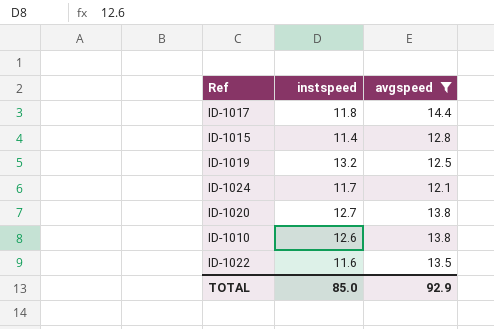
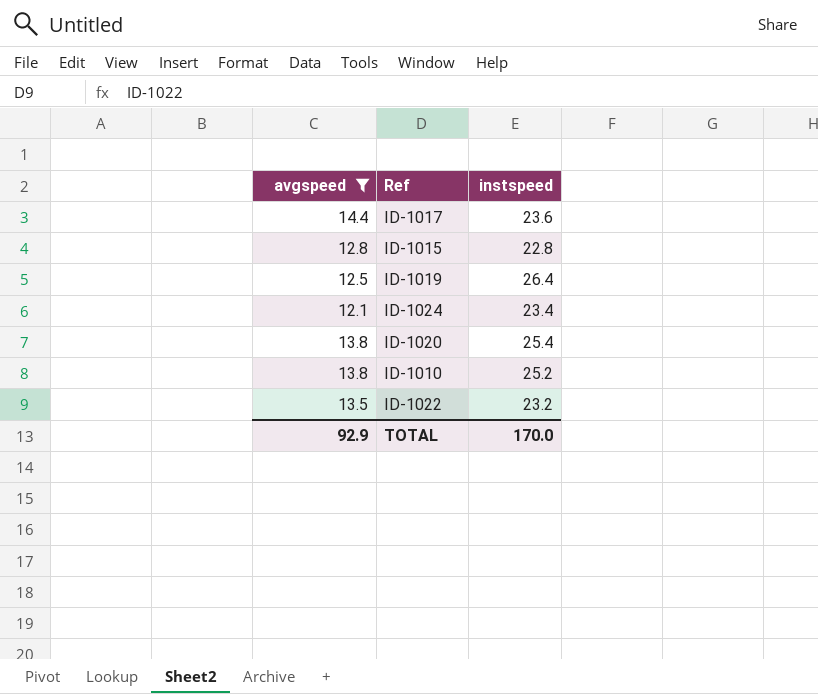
column avgspeed | position: 3 -> 1
ID-1017 | instspeed: 11.8 -> 23.6
ID-1015 | instspeed: 11.4 -> 22.8
ID-1019 | instspeed: 13.2 -> 26.4
ID-1024 | instspeed: 11.7 -> 23.4
ID-1020 | instspeed: 12.7 -> 25.4
ID-1010 | instspeed: 12.6 -> 25.2
ID-1022 | instspeed: 11.6 -> 23.2
TOTAL | instspeed: 85.0 -> 170.0

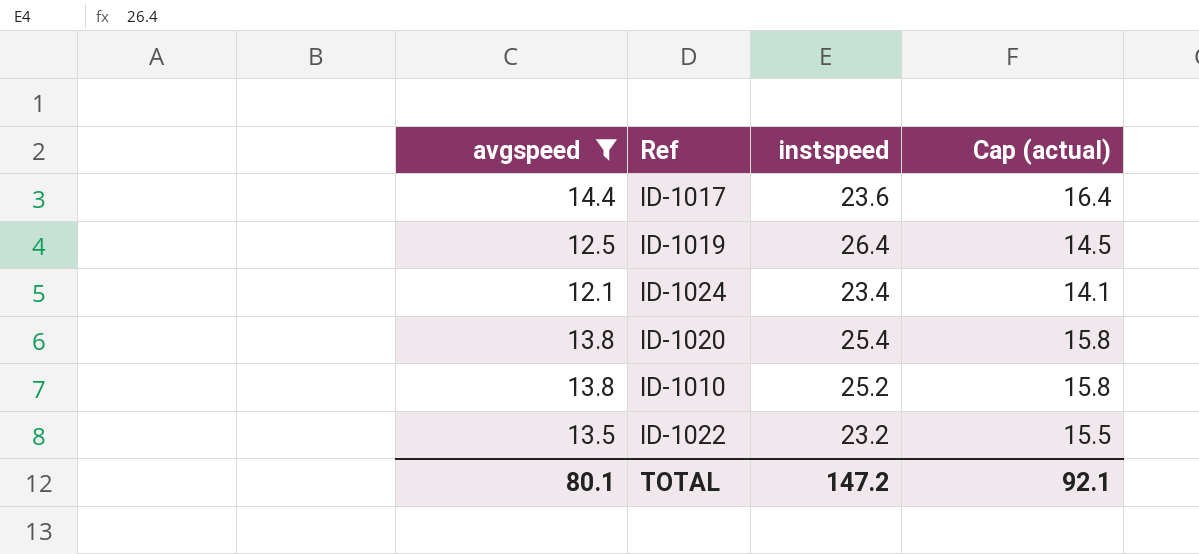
column Cap (actual) | formula: none -> [avgspeed] + 2
row ID-1015: 12.8 | 22.8 -> none
TOTAL | avgspeed: 92.9 -> 80.1
TOTAL | instspeed: 170.0 -> 147.2

